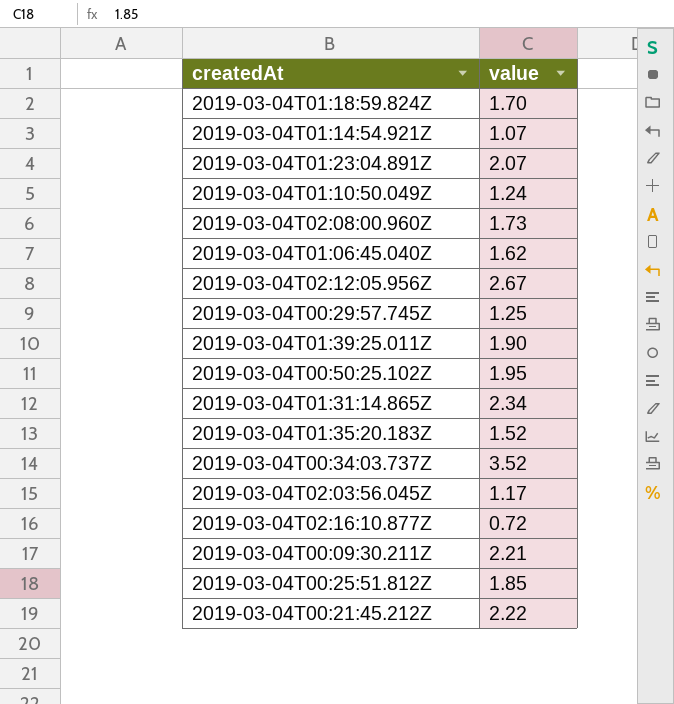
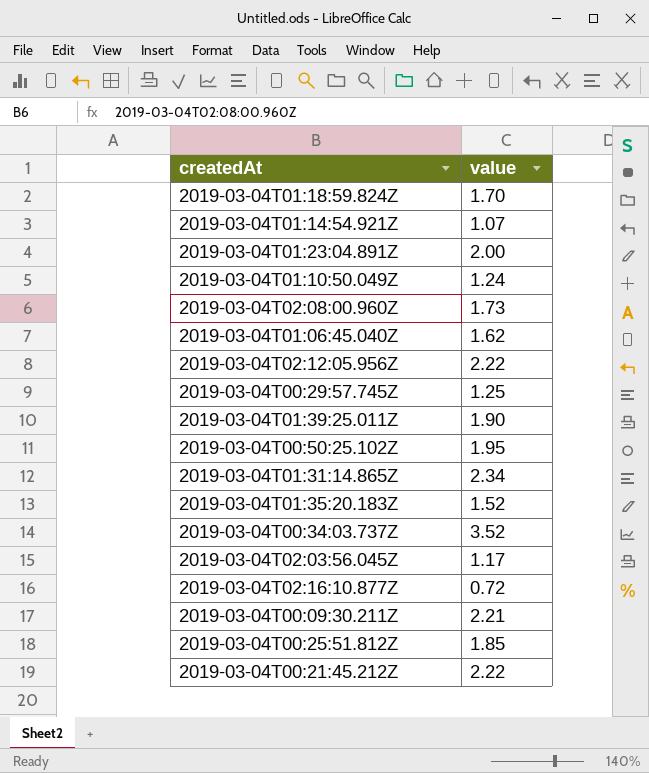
2019-03-04T01:23:04.891Z | value: 2.07 -> 2.00
2019-03-04T02:12:05.956Z | value: 2.67 -> 2.22

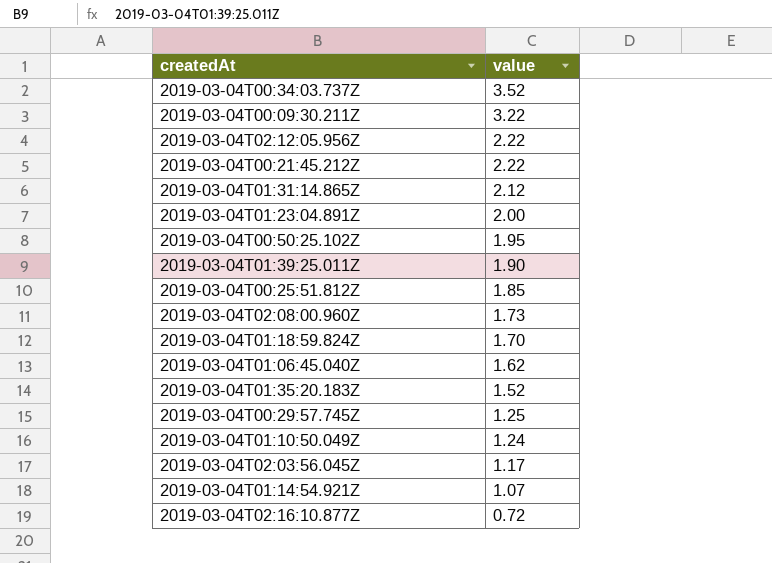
row order: none -> value descending
2019-03-04T00:09:30.211Z | value: 2.21 -> 3.22
2019-03-04T01:31:14.865Z | value: 2.34 -> 2.12

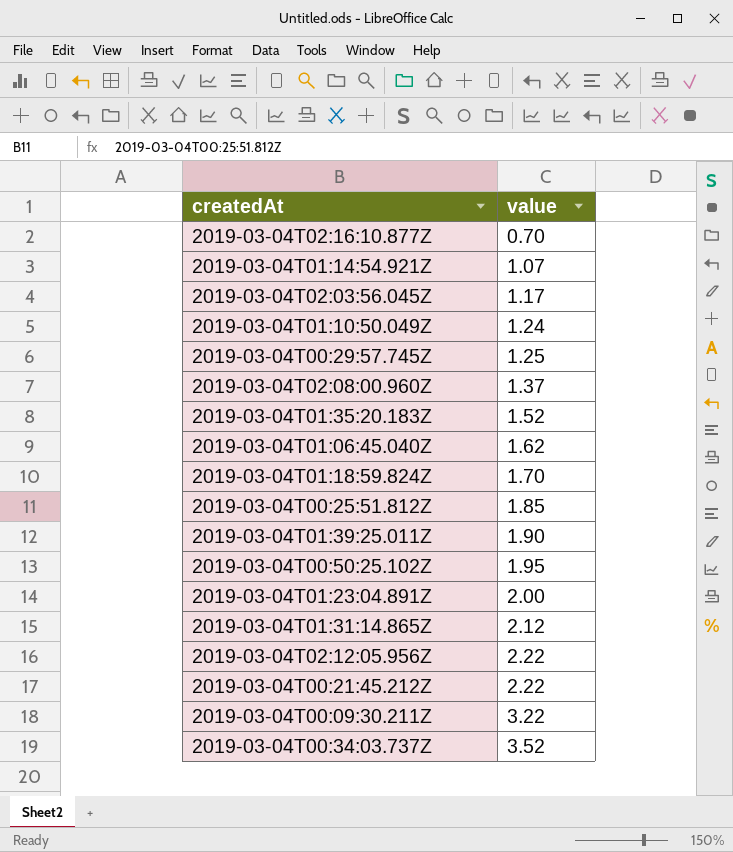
row order: value descending -> value ascending
2019-03-04T02:16:10.877Z | value: 0.72 -> 0.70
2019-03-04T02:08:00.960Z | value: 1.73 -> 1.37

